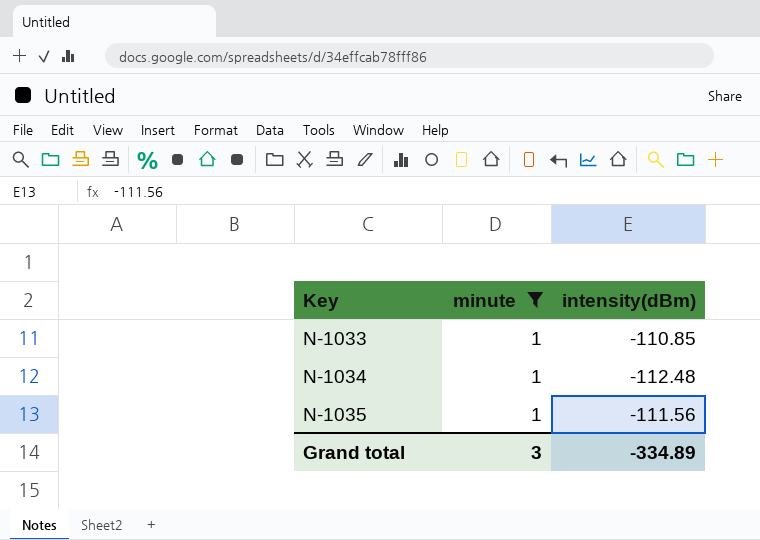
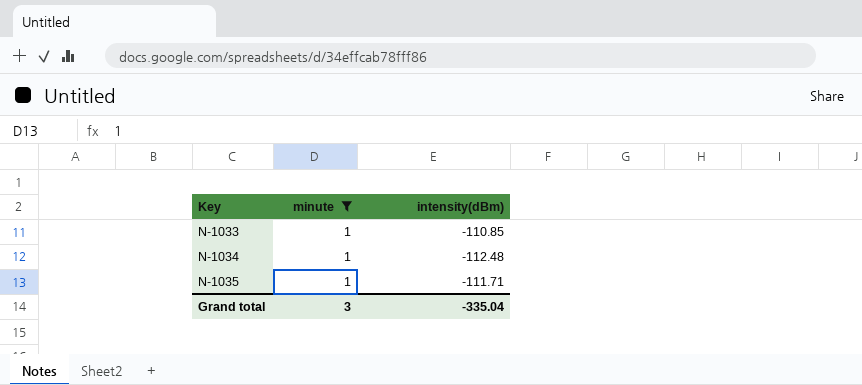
N-1035 | intensity(dBm): -111.56 -> -111.71
Grand total | intensity(dBm): -334.89 -> -335.04

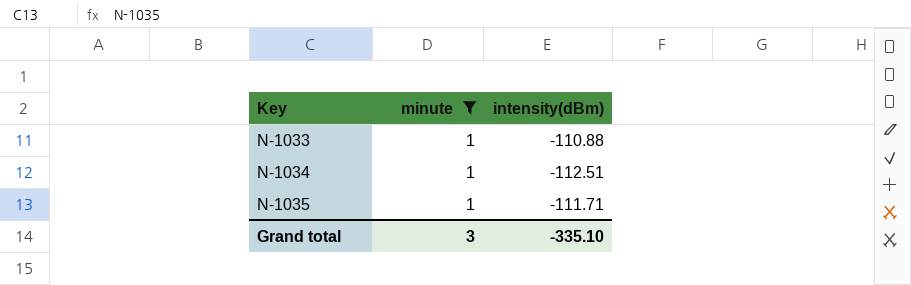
N-1033 | intensity(dBm): -110.85 -> -110.88
N-1034 | intensity(dBm): -112.48 -> -112.51
Grand total | intensity(dBm): -335.04 -> -335.10

